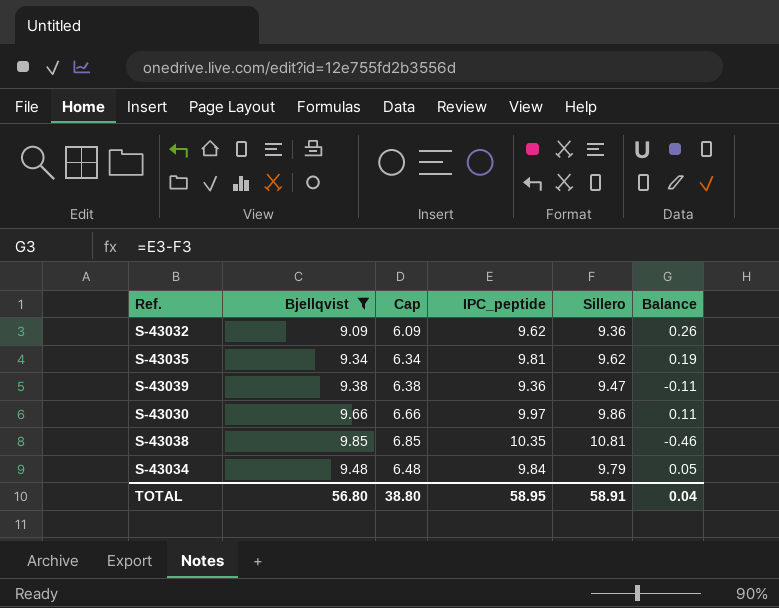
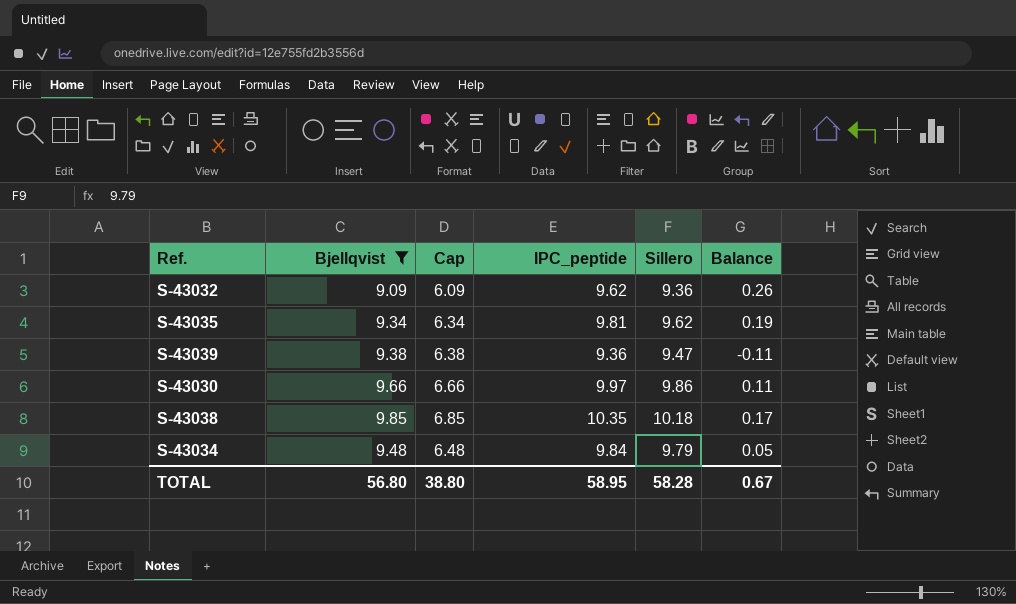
S-43038 | Sillero: 10.81 -> 10.18
S-43038 | Balance: -0.46 -> 0.17
TOTAL | Sillero: 58.91 -> 58.28
TOTAL | Balance: 0.04 -> 0.67

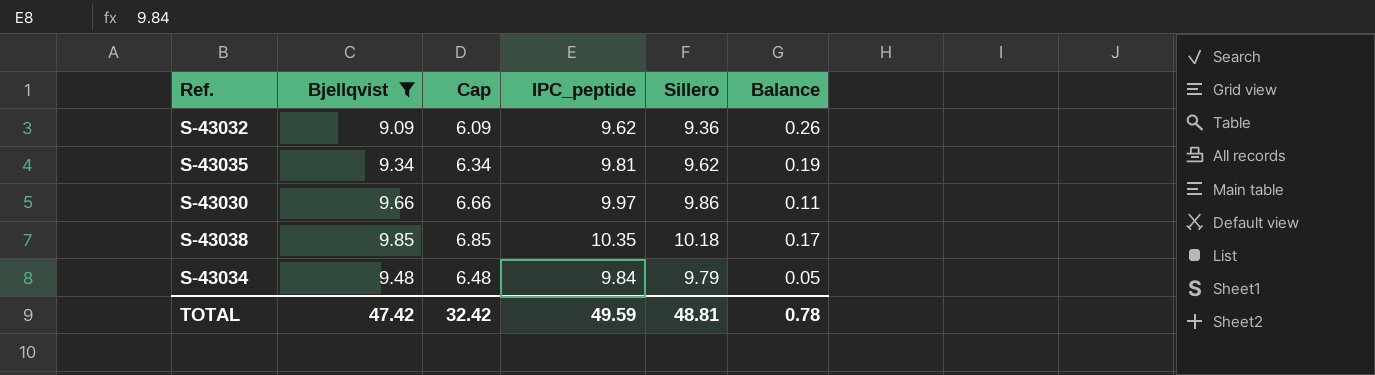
row S-43039: 9.38 | 6.38 | 9.36 | 9.47 | -0.11 -> none
TOTAL | Bjellqvist: 56.80 -> 47.42
TOTAL | Cap: 38.80 -> 32.42
TOTAL | IPC_peptide: 58.95 -> 49.59
TOTAL | Sillero: 58.28 -> 48.81
TOTAL | Balance: 0.67 -> 0.78

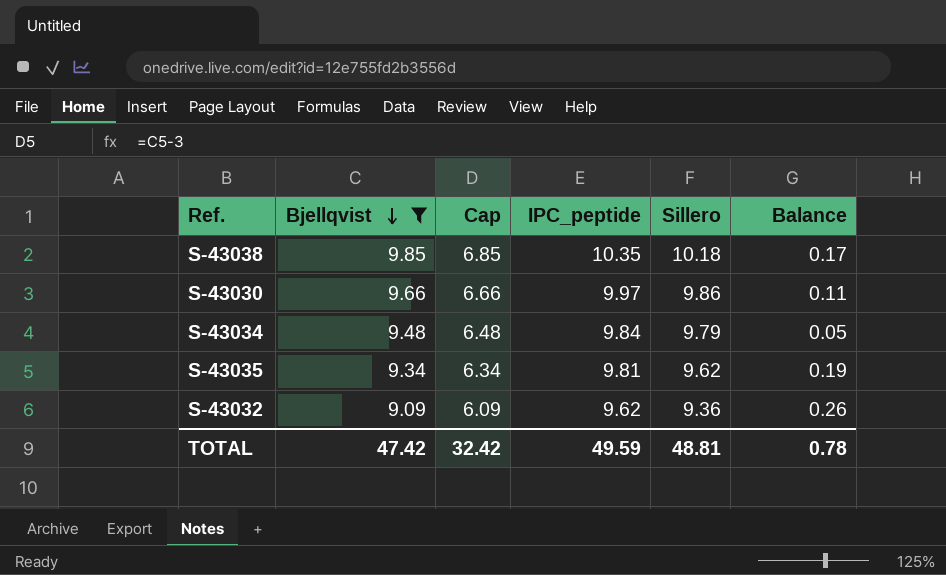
row order: none -> Bjellqvist descending

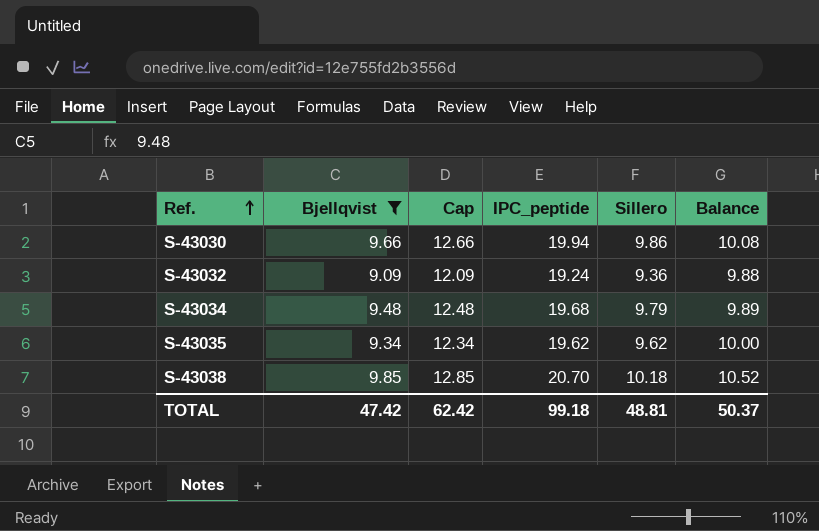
row order: Bjellqvist descending -> Ref. ascending
column Cap | formula: [Bjellqvist] - 3 -> [Bjellqvist] + 3
S-43030 | IPC_peptide: 9.97 -> 19.94
S-43030 | Balance: 0.11 -> 10.08
S-43032 | IPC_peptide: 9.62 -> 19.24
S-43032 | Balance: 0.26 -> 9.88
S-43034 | IPC_peptide: 9.84 -> 19.68
S-43034 | Balance: 0.05 -> 9.89
S-43035 | IPC_peptide: 9.81 -> 19.62
S-43035 | Balance: 0.19 -> 10.00
S-43038 | IPC_peptide: 10.35 -> 20.70
S-43038 | Balance: 0.17 -> 10.52
TOTAL | Cap: 32.42 -> 62.42
TOTAL | IPC_peptide: 49.59 -> 99.18
TOTAL | Balance: 0.78 -> 50.37

